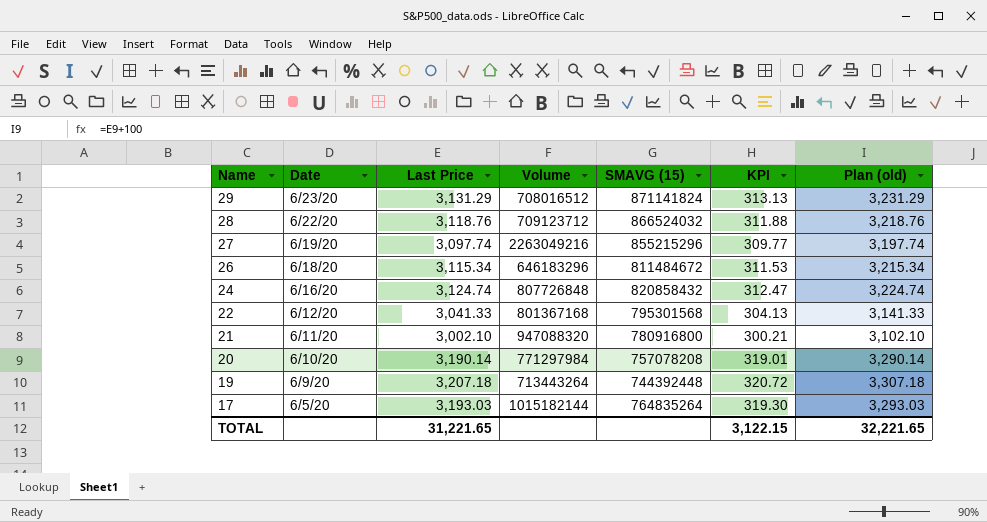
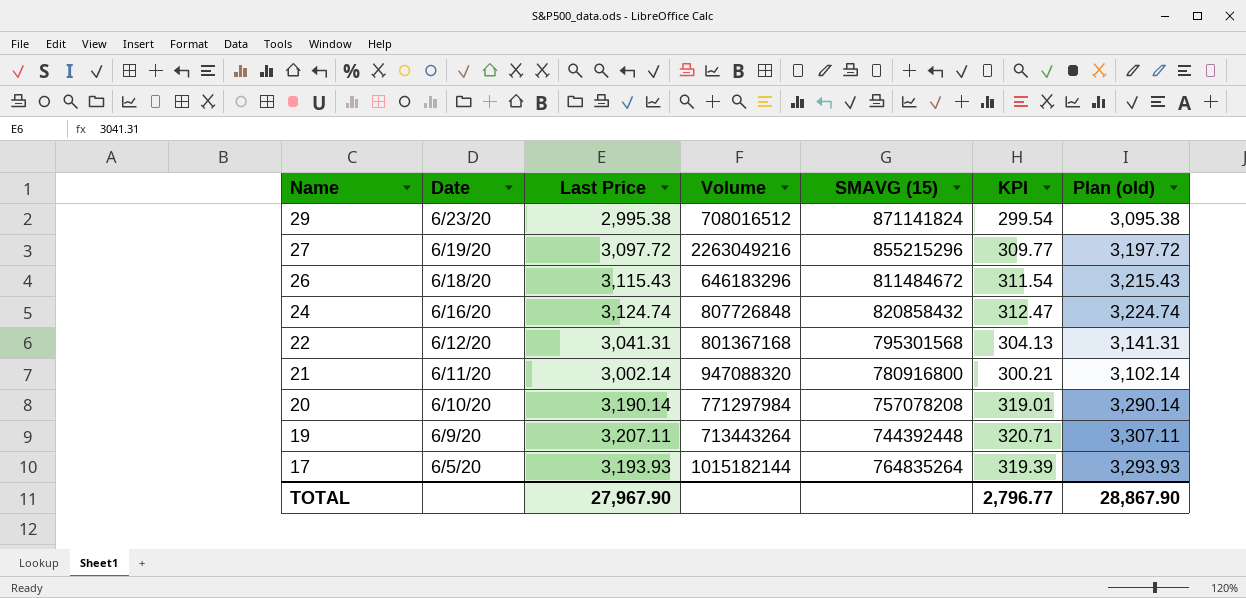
row 28: 6/22/20 | 3,118.76 | 709123712 | 866524032 | 311.88 | 3,218.76 -> none
29 | Last Price: 3,131.29 -> 2,995.38
29 | KPI: 313.13 -> 299.54
29 | Plan (old): 3,231.29 -> 3,095.38
27 | Last Price: 3,097.74 -> 3,097.72
27 | Plan (old): 3,197.74 -> 3,197.72
26 | Last Price: 3,115.34 -> 3,115.43
26 | KPI: 311.53 -> 311.54
26 | Plan (old): 3,215.34 -> 3,215.43
22 | Last Price: 3,041.33 -> 3,041.31
22 | Plan (old): 3,141.33 -> 3,141.31
21 | Last Price: 3,002.10 -> 3,002.14
21 | Plan (old): 3,102.10 -> 3,102.14
19 | Last Price: 3,207.18 -> 3,207.11
19 | KPI: 320.72 -> 320.71
19 | Plan (old): 3,307.18 -> 3,307.11
17 | Last Price: 3,193.03 -> 3,193.93
17 | KPI: 319.30 -> 319.39
17 | Plan (old): 3,293.03 -> 3,293.93
TOTAL | Last Price: 31,221.65 -> 27,967.90
TOTAL | KPI: 3,122.15 -> 2,796.77
TOTAL | Plan (old): 32,221.65 -> 28,867.90

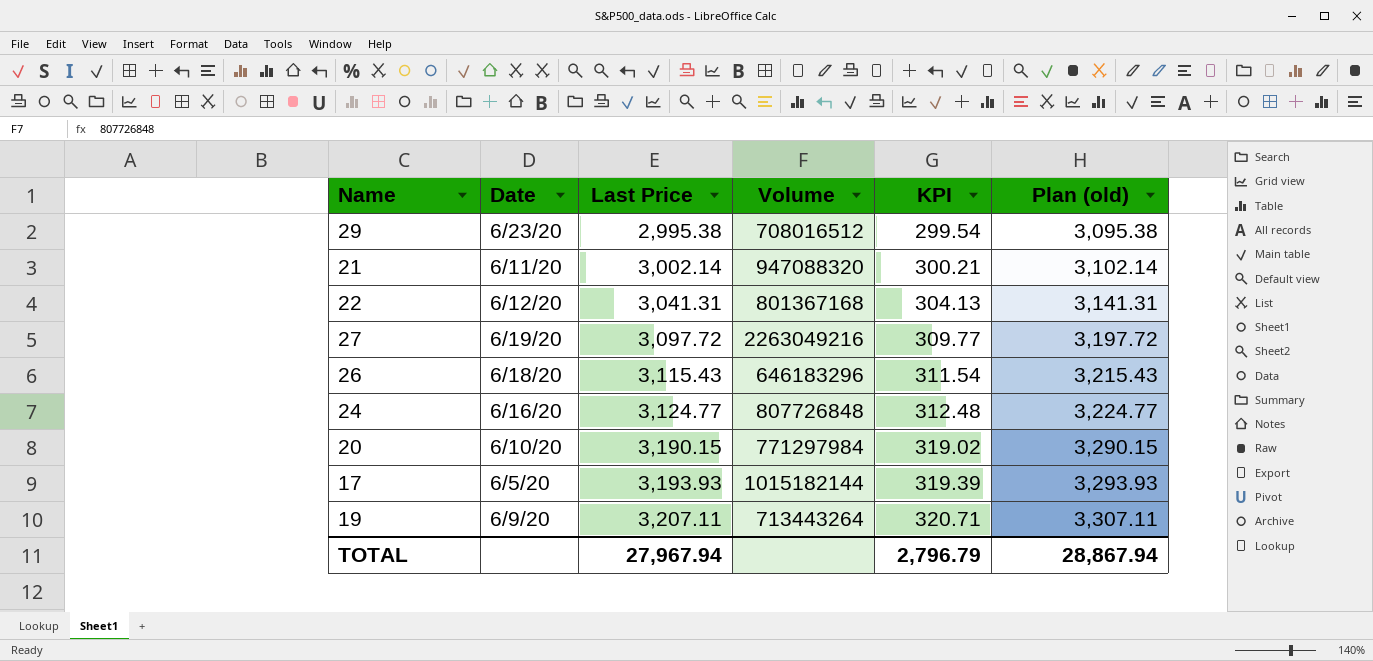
row order: Name descending -> Last Price ascending
column SMAVG (15) | position: 5 -> none
24 | Last Price: 3,124.74 -> 3,124.77
24 | KPI: 312.47 -> 312.48
24 | Plan (old): 3,224.74 -> 3,224.77
20 | Last Price: 3,190.14 -> 3,190.15
20 | KPI: 319.01 -> 319.02
20 | Plan (old): 3,290.14 -> 3,290.15
TOTAL | Last Price: 27,967.90 -> 27,967.94
TOTAL | KPI: 2,796.77 -> 2,796.79
TOTAL | Plan (old): 28,867.90 -> 28,867.94

